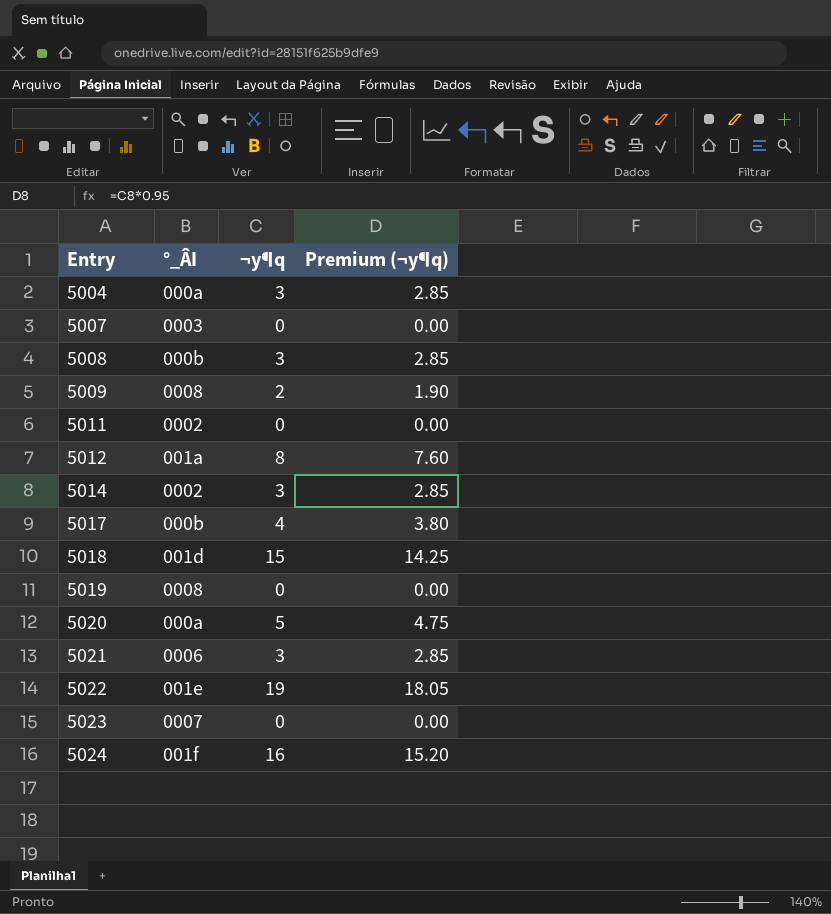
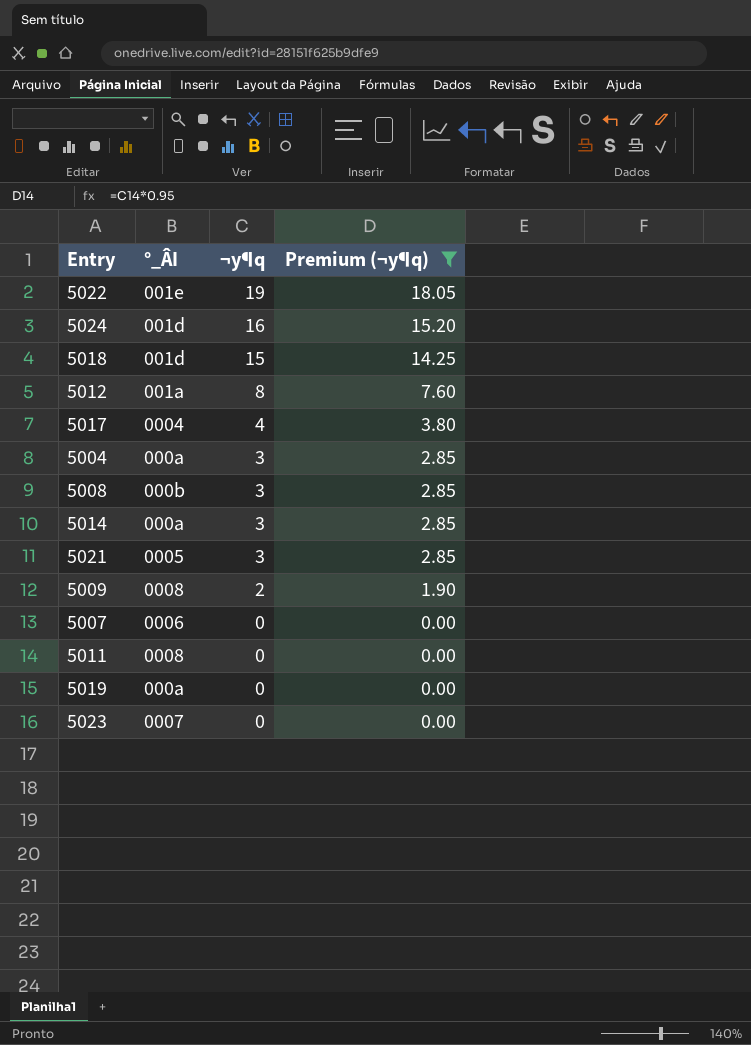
filter: none -> Premium (¬y¶q) != 4.75
row order: Entry ascending -> ¬y¶q descending
5024 | °_ÂI: 001f -> 001d
5017 | °_ÂI: 000b -> 0004
5014 | °_ÂI: 0002 -> 000a
5021 | °_ÂI: 0006 -> 0005
5007 | °_ÂI: 0003 -> 0006
5011 | °_ÂI: 0002 -> 0008
5019 | °_ÂI: 0008 -> 000a

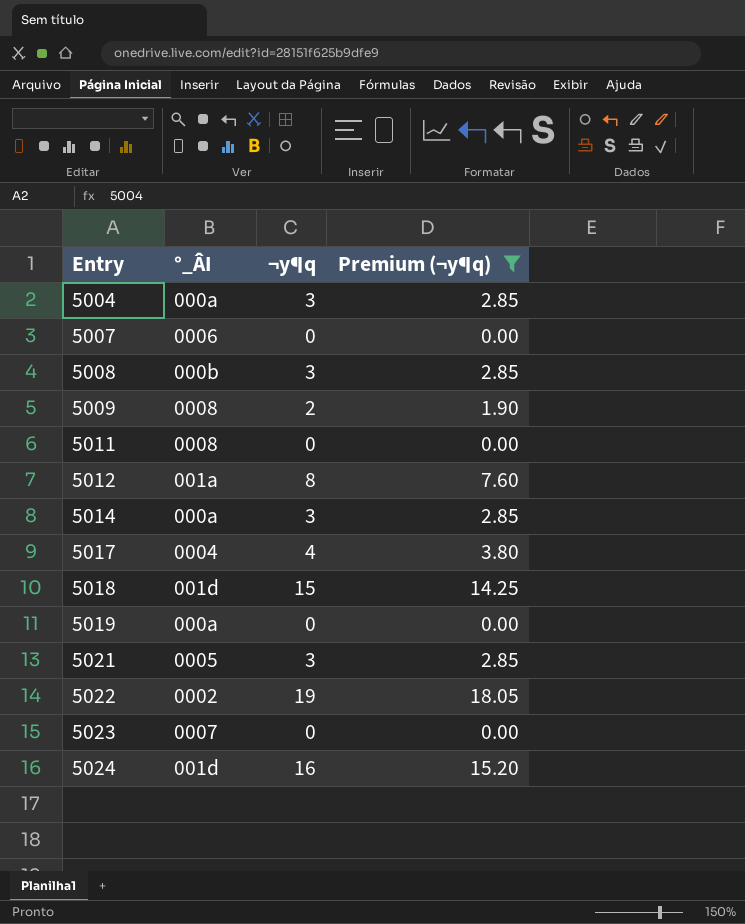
row order: ¬y¶q descending -> Entry ascending
5022 | °_ÂI: 001e -> 0002

